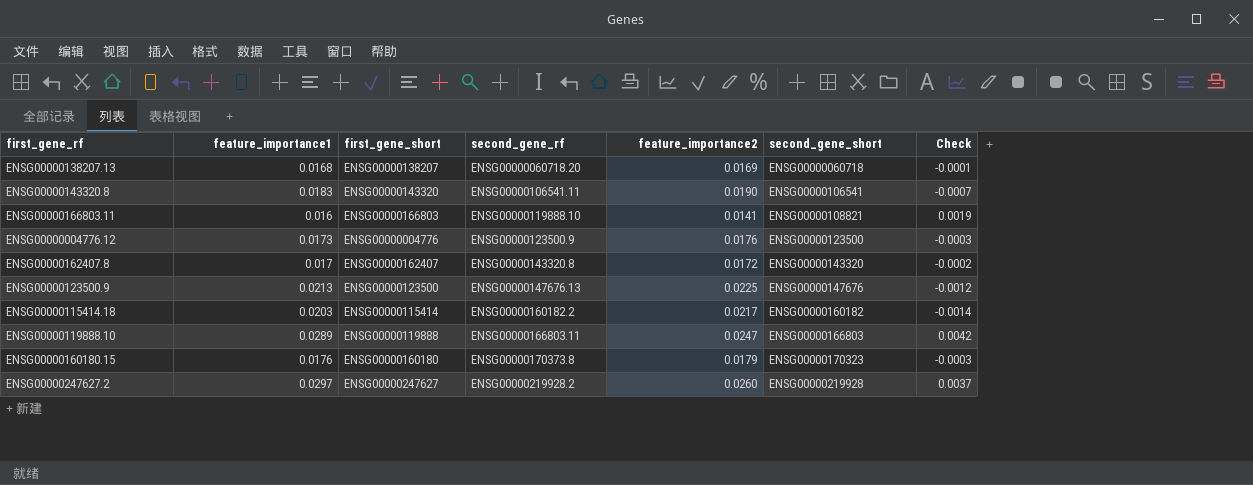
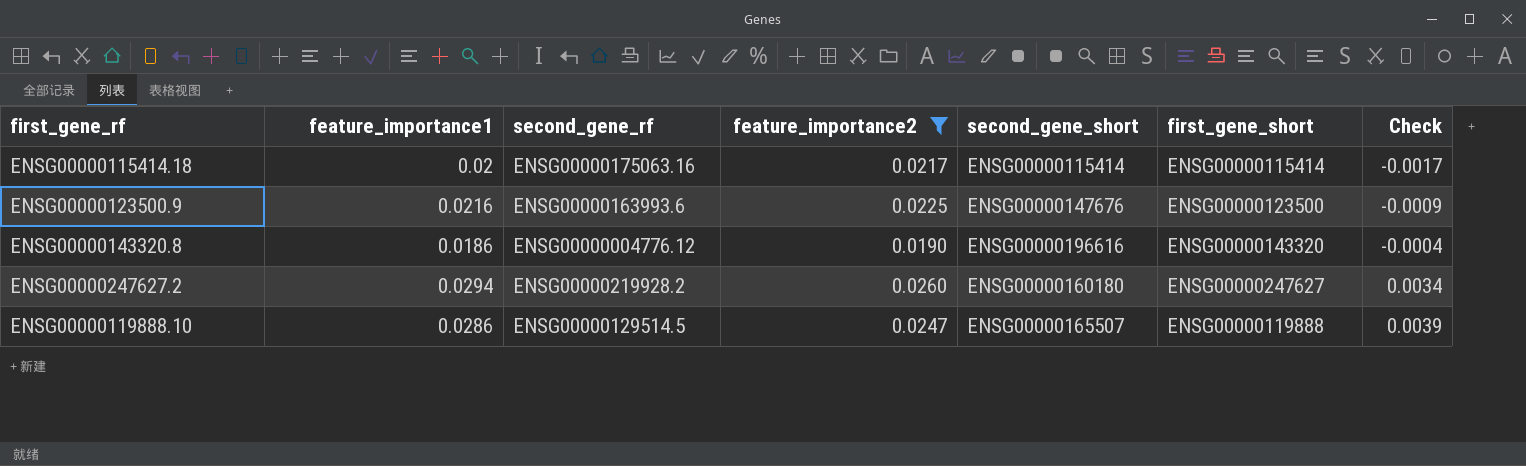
filter: none -> feature_importance2 >= 0.0190
row order: second_gene_rf ascending -> Check ascending
column first_gene_short | position: 3 -> 6
ENSG00000115414.18 | feature_importance1: 0.0203 -> 0.02
ENSG00000115414.18 | second_gene_rf: ENSG00000160182.2 -> ENSG00000175063.16
ENSG00000115414.18 | second_gene_short: ENSG00000160182 -> ENSG00000115414
ENSG00000115414.18 | Check: -0.0014 -> -0.0017
ENSG00000123500.9 | feature_importance1: 0.0213 -> 0.0216
ENSG00000123500.9 | second_gene_rf: ENSG00000147676.13 -> ENSG00000163993.6
ENSG00000123500.9 | Check: -0.0012 -> -0.0009
ENSG00000143320.8 | feature_importance1: 0.0183 -> 0.0186
ENSG00000143320.8 | second_gene_rf: ENSG00000106541.11 -> ENSG00000004776.12
ENSG00000143320.8 | second_gene_short: ENSG00000106541 -> ENSG00000196616
ENSG00000143320.8 | Check: -0.0007 -> -0.0004
ENSG00000247627.2 | feature_importance1: 0.0297 -> 0.0294
ENSG00000247627.2 | second_gene_short: ENSG00000219928 -> ENSG00000160180
ENSG00000247627.2 | Check: 0.0037 -> 0.0034
ENSG00000119888.10 | feature_importance1: 0.0289 -> 0.0286
ENSG00000119888.10 | second_gene_rf: ENSG00000166803.11 -> ENSG00000129514.5
ENSG00000119888.10 | second_gene_short: ENSG00000166803 -> ENSG00000165507
ENSG00000119888.10 | Check: 0.0042 -> 0.0039

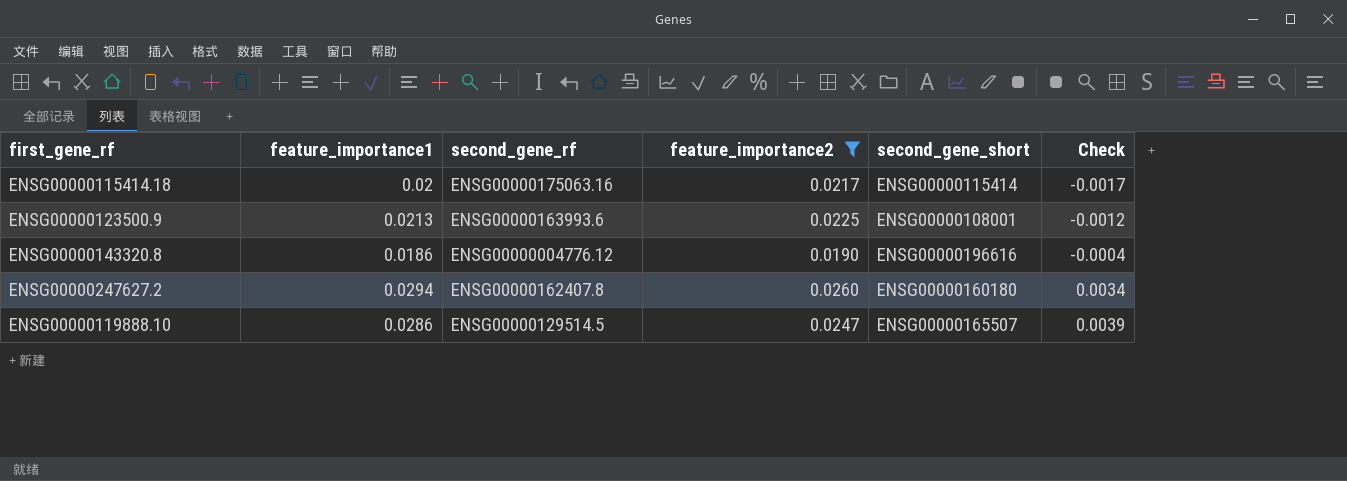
column first_gene_short | position: 6 -> none
ENSG00000123500.9 | feature_importance1: 0.0216 -> 0.0213
ENSG00000123500.9 | second_gene_short: ENSG00000147676 -> ENSG00000108001
ENSG00000123500.9 | Check: -0.0009 -> -0.0012
ENSG00000247627.2 | second_gene_rf: ENSG00000219928.2 -> ENSG00000162407.8

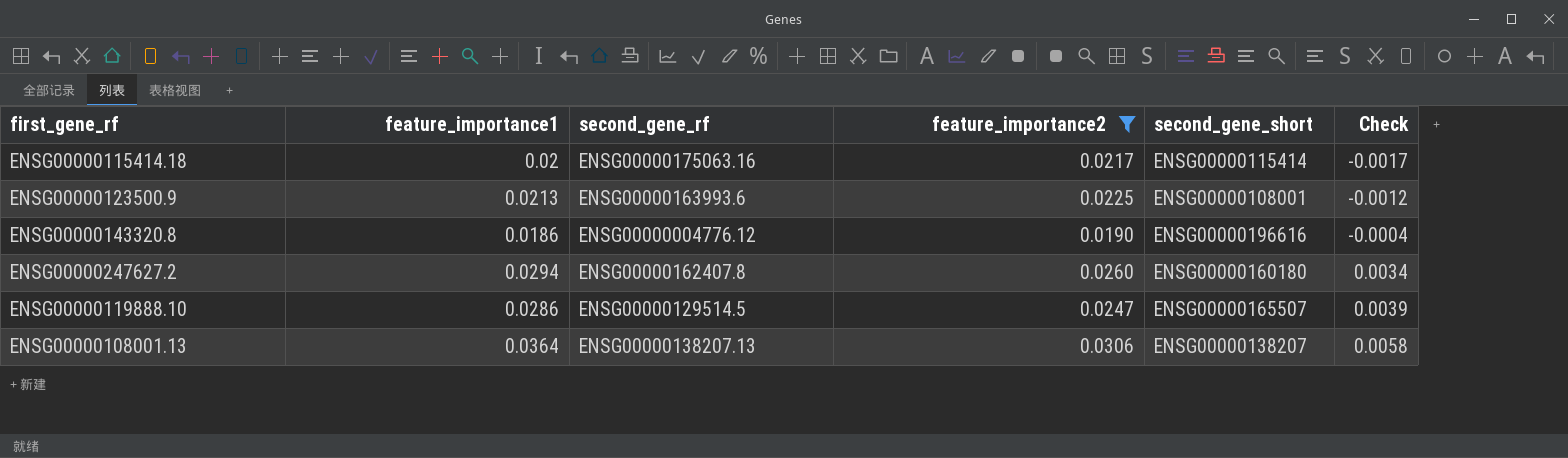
row ENSG00000108001.13: none -> 0.0364 | ENSG00000138207.13 | 0.0306 | ENSG00000138207 | 0.0058

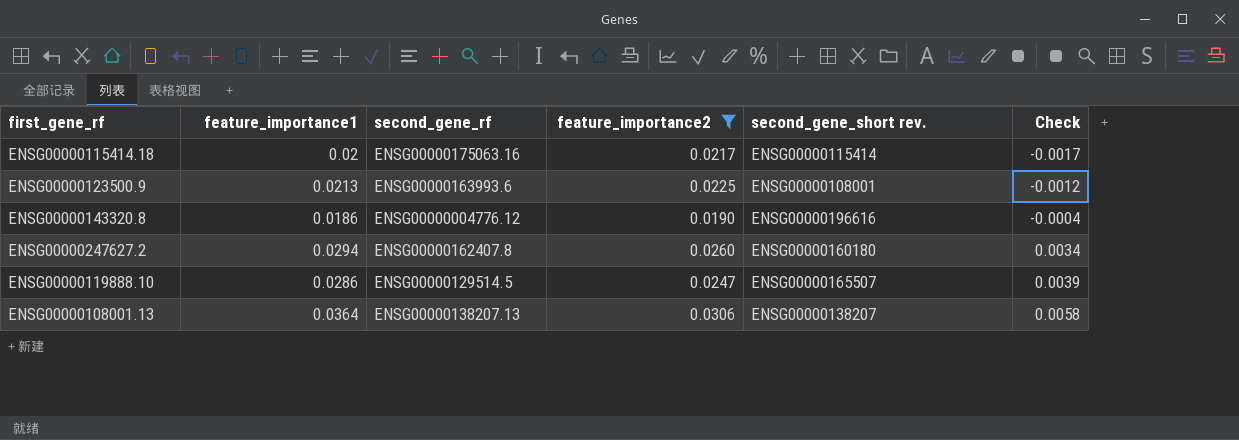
column name: second_gene_short -> second_gene_short rev.

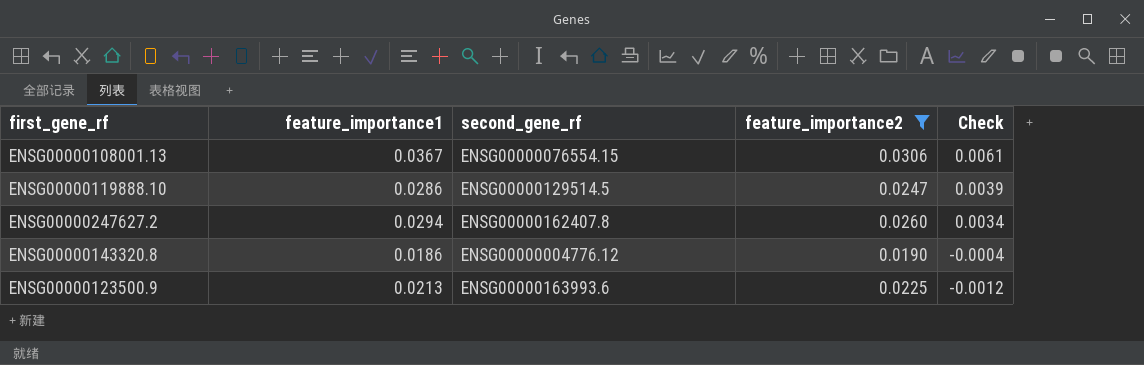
row order: Check ascending -> Check descending
column second_gene_short rev. | position: 5 -> none
row ENSG00000115414.18: 0.02 | ENSG00000175063.16 | 0.0217 | ENSG00000115414 | -0.0017 -> none
ENSG00000108001.13 | feature_importance1: 0.0364 -> 0.0367
ENSG00000108001.13 | second_gene_rf: ENSG00000138207.13 -> ENSG00000076554.15
ENSG00000108001.13 | Check: 0.0058 -> 0.0061

